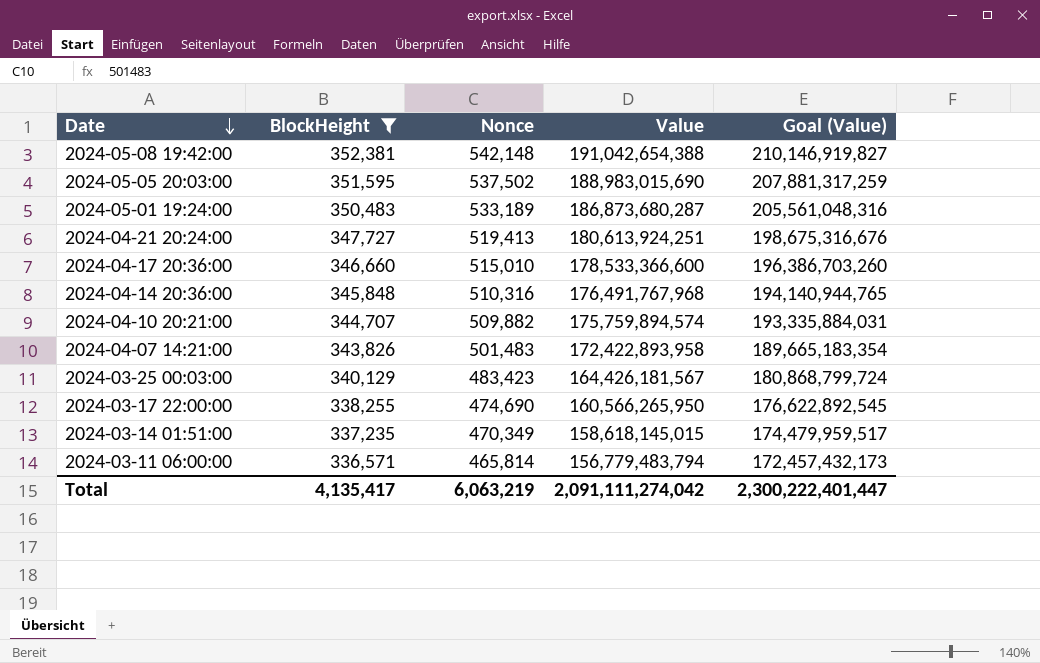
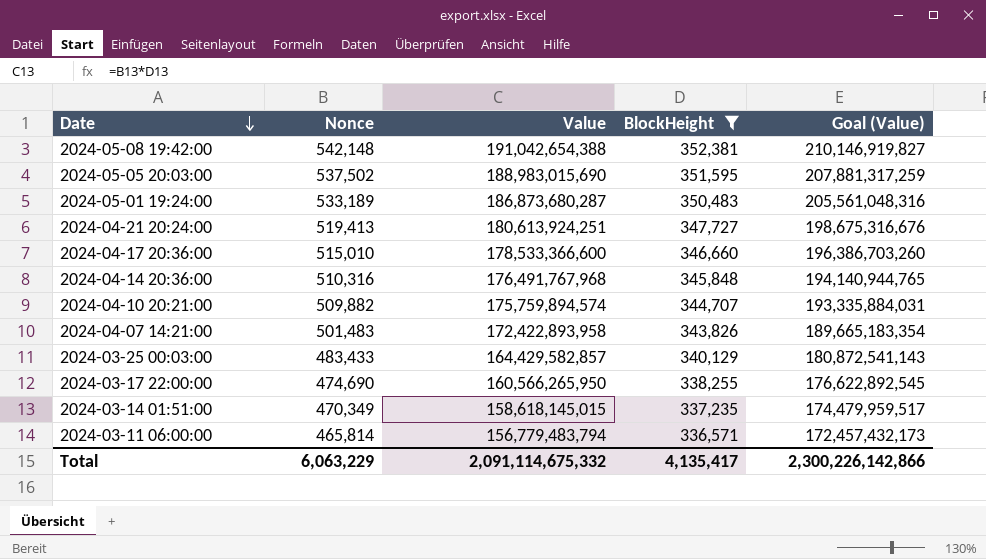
column BlockHeight | position: 2 -> 4
2024-03-25 00:03:00 | Nonce: 483,423 -> 483,433
2024-03-25 00:03:00 | Value: 164,426,181,567 -> 164,429,582,857
2024-03-25 00:03:00 | Goal (Value): 180,868,799,724 -> 180,872,541,143
Total | Nonce: 6,063,219 -> 6,063,229
Total | Value: 2,091,111,274,042 -> 2,091,114,675,332
Total | Goal (Value): 2,300,222,401,447 -> 2,300,226,142,866

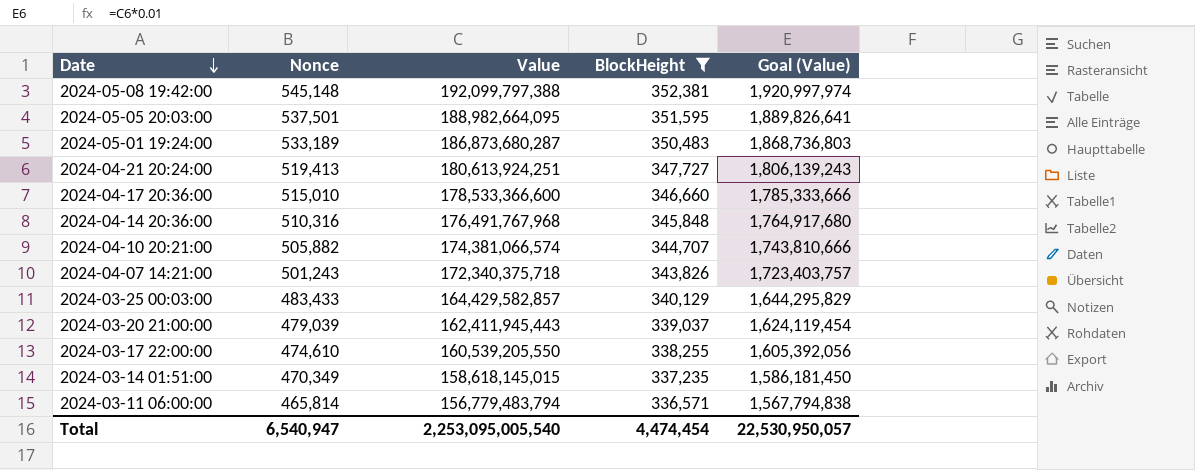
column Goal (Value) | formula: [Value] * 1.1 -> [Value] * 0.01
2024-05-08 19:42:00 | Nonce: 542,148 -> 545,148
2024-05-08 19:42:00 | Value: 191,042,654,388 -> 192,099,797,388
2024-05-05 20:03:00 | Nonce: 537,502 -> 537,501
2024-05-05 20:03:00 | Value: 188,983,015,690 -> 188,982,664,095
2024-04-10 20:21:00 | Nonce: 509,882 -> 505,882
2024-04-10 20:21:00 | Value: 175,759,894,574 -> 174,381,066,574
2024-04-07 14:21:00 | Nonce: 501,483 -> 501,243
2024-04-07 14:21:00 | Value: 172,422,893,958 -> 172,340,375,718
row 2024-03-20 21:00:00: none -> 479,039 | 162,411,945,443 | 339,037 | 1,624,119,454
2024-03-17 22:00:00 | Nonce: 474,690 -> 474,610
2024-03-17 22:00:00 | Value: 160,566,265,950 -> 160,539,205,550
Total | Nonce: 6,063,229 -> 6,540,947
Total | Value: 2,091,114,675,332 -> 2,253,095,005,540
Total | BlockHeight: 4,135,417 -> 4,474,454
Total | Goal (Value): 2,300,226,142,866 -> 22,530,950,057

